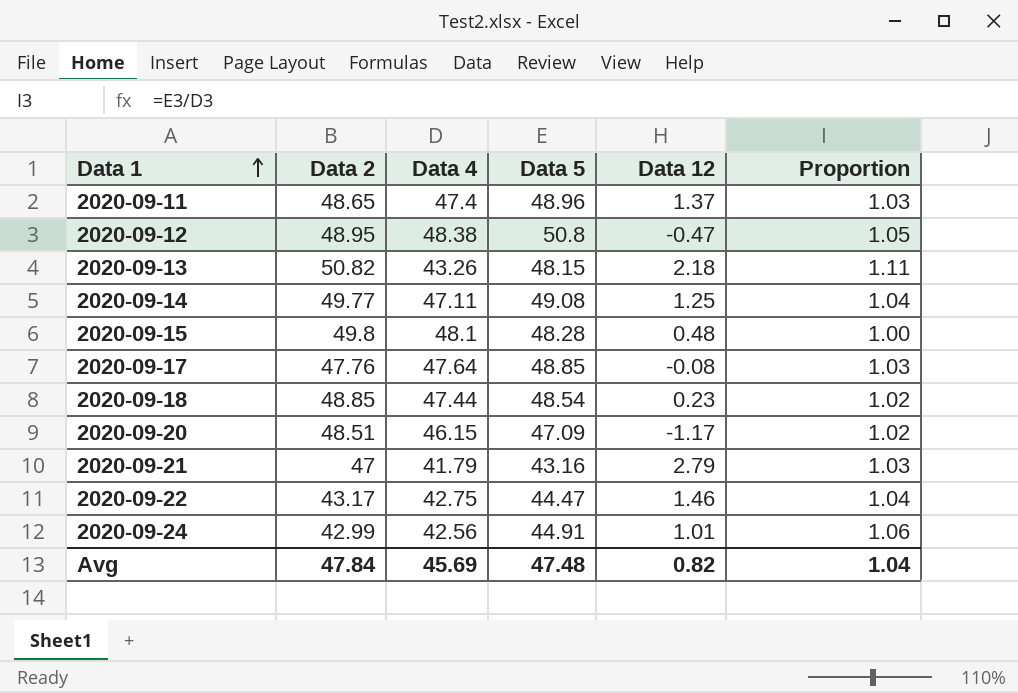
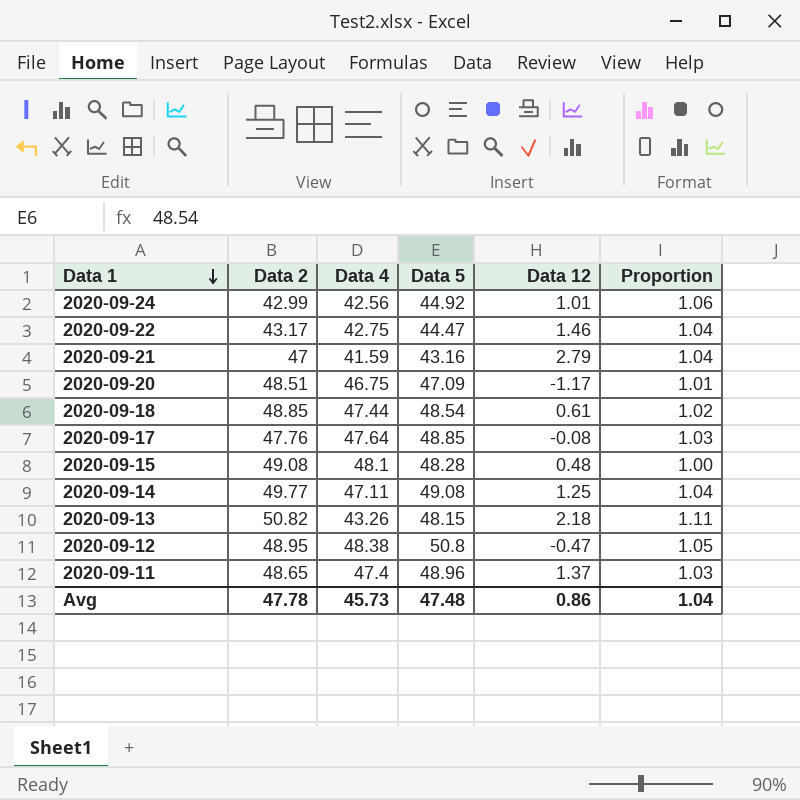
row order: Data 1 ascending -> Data 1 descending
2020-09-24 | Data 5: 44.91 -> 44.92
2020-09-21 | Data 4: 41.79 -> 41.59
2020-09-21 | Proportion: 1.03 -> 1.04
2020-09-20 | Data 4: 46.15 -> 46.75
2020-09-20 | Proportion: 1.02 -> 1.01
2020-09-18 | Data 12: 0.23 -> 0.61
2020-09-15 | Data 2: 49.8 -> 49.08
Avg | Data 2: 47.84 -> 47.78
Avg | Data 4: 45.69 -> 45.73
Avg | Data 12: 0.82 -> 0.86

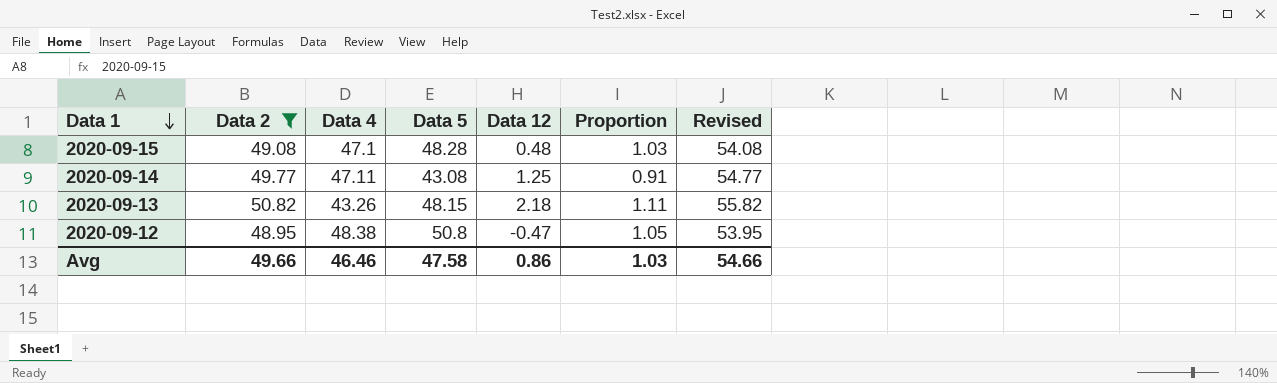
filter: none -> Data 2 >= 48.95
column Revised | formula: none -> [Data 2] + 5
2020-09-15 | Data 4: 48.1 -> 47.1
2020-09-15 | Proportion: 1.00 -> 1.03
2020-09-14 | Data 5: 49.08 -> 43.08
2020-09-14 | Proportion: 1.04 -> 0.91
Avg | Data 2: 47.78 -> 49.66
Avg | Data 4: 45.73 -> 46.46
Avg | Data 5: 47.48 -> 47.58
Avg | Proportion: 1.04 -> 1.03

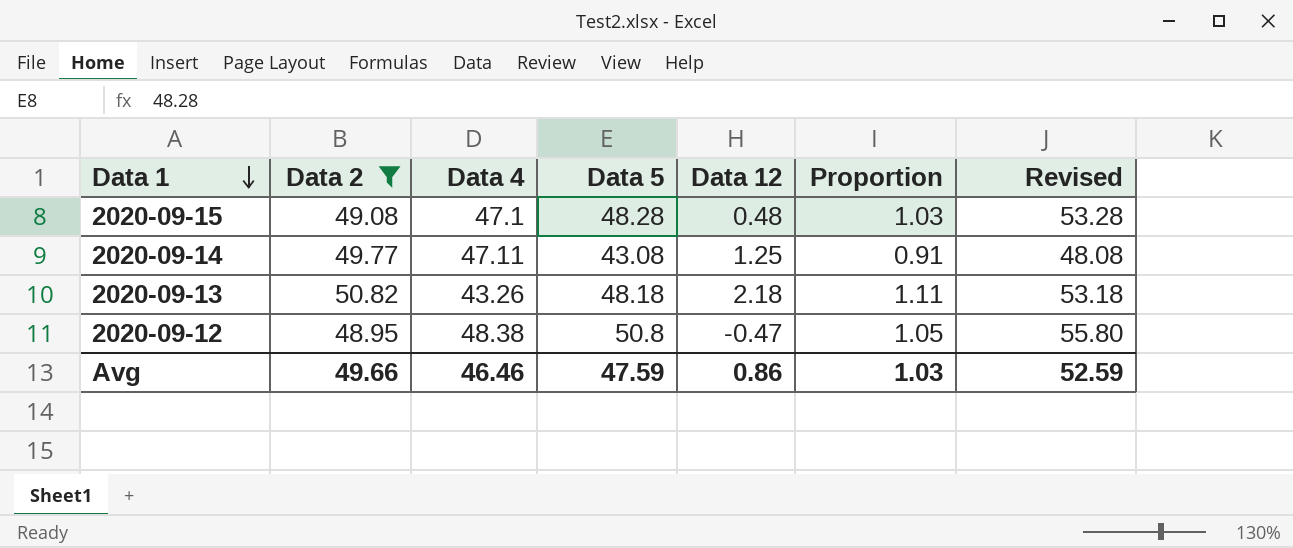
column Revised | formula: [Data 2] + 5 -> [Data 5] + 5
2020-09-13 | Data 5: 48.15 -> 48.18
Avg | Data 5: 47.58 -> 47.59
Avg | Revised: 54.66 -> 52.59

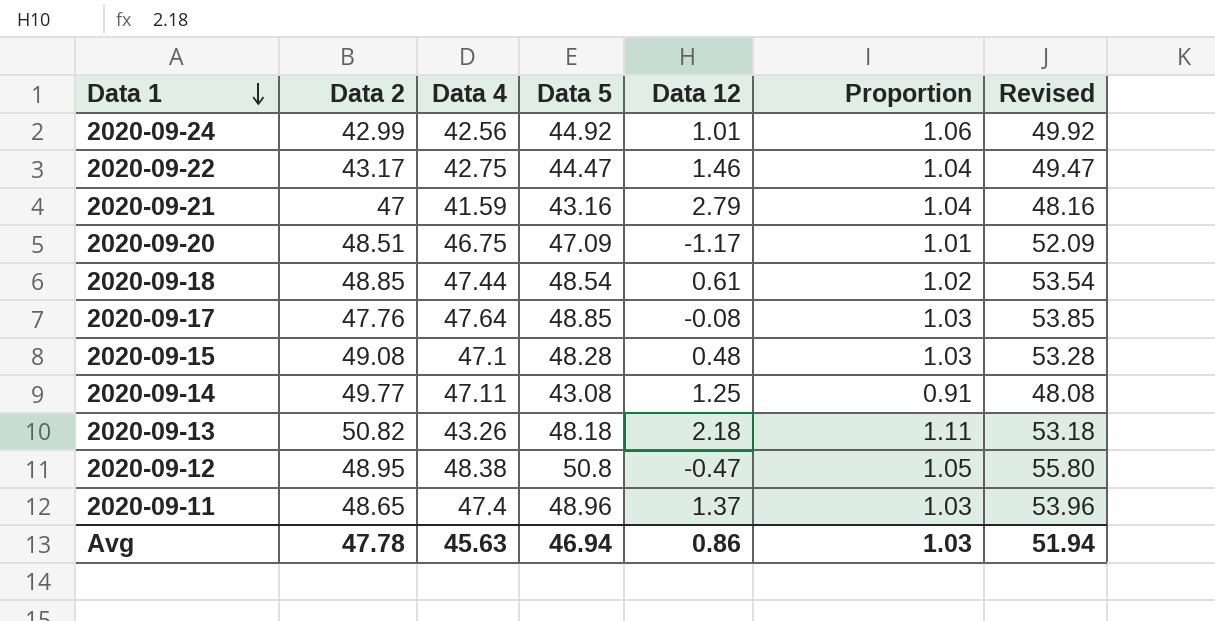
filter: Data 2 >= 48.95 -> none
Avg | Data 2: 49.66 -> 47.78
Avg | Data 4: 46.46 -> 45.63
Avg | Data 5: 47.59 -> 46.94
Avg | Revised: 52.59 -> 51.94

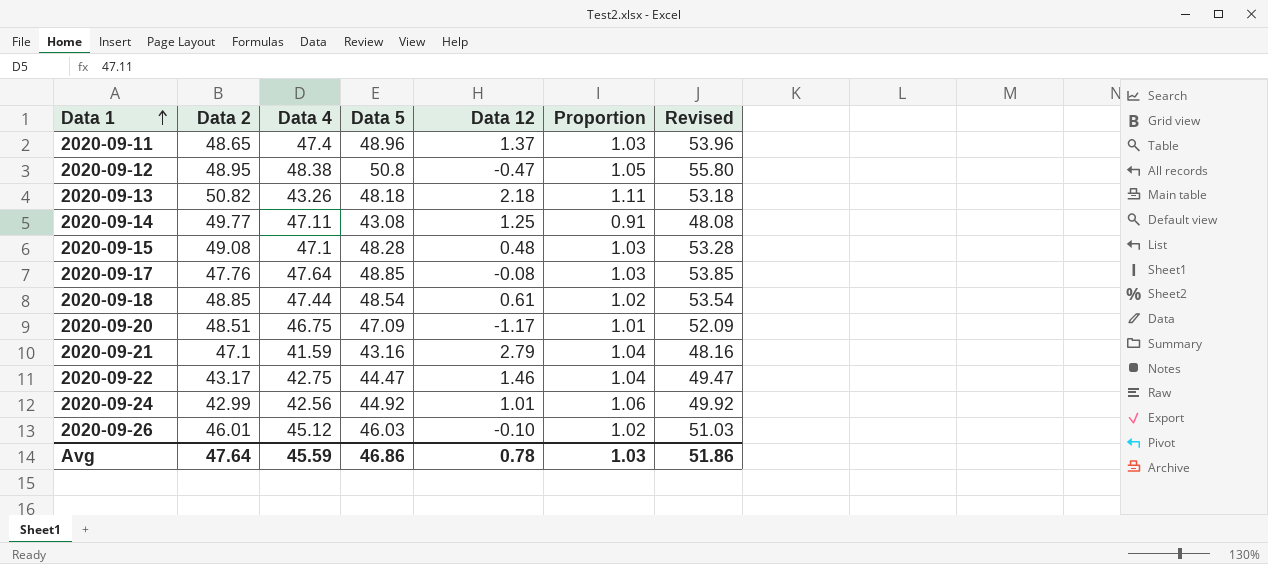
row order: Data 1 descending -> Data 1 ascending
2020-09-21 | Data 2: 47 -> 47.1
row 2020-09-26: none -> 46.01 | 45.12 | 46.03 | -0.10 | 1.02 | 51.03
Avg | Data 2: 47.78 -> 47.64
Avg | Data 4: 45.63 -> 45.59
Avg | Data 5: 46.94 -> 46.86
Avg | Data 12: 0.86 -> 0.78
Avg | Revised: 51.94 -> 51.86

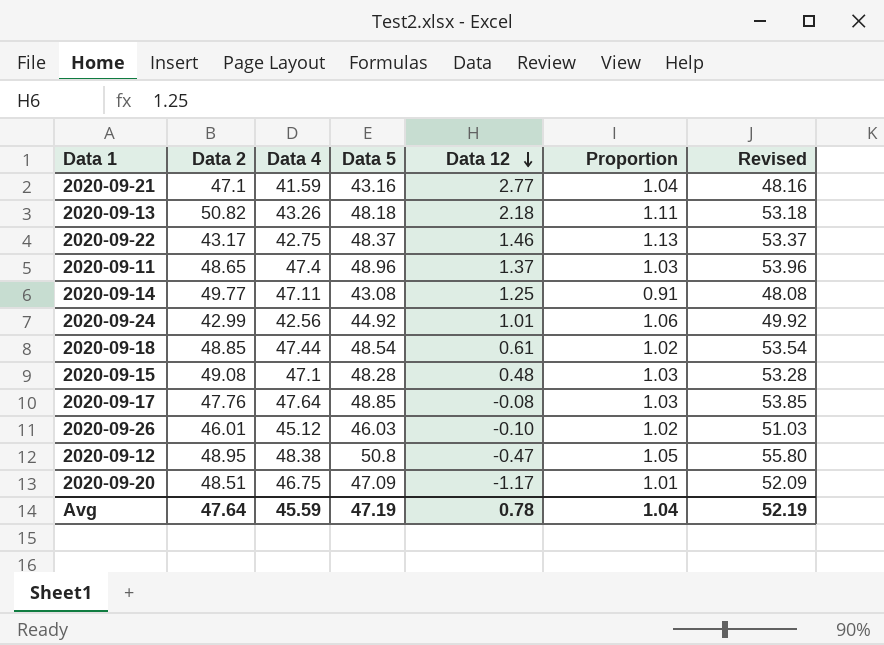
row order: Data 1 ascending -> Data 12 descending
2020-09-21 | Data 12: 2.79 -> 2.77
2020-09-22 | Data 5: 44.47 -> 48.37
2020-09-22 | Proportion: 1.04 -> 1.13
2020-09-22 | Revised: 49.47 -> 53.37
Avg | Data 5: 46.86 -> 47.19
Avg | Proportion: 1.03 -> 1.04
Avg | Revised: 51.86 -> 52.19

